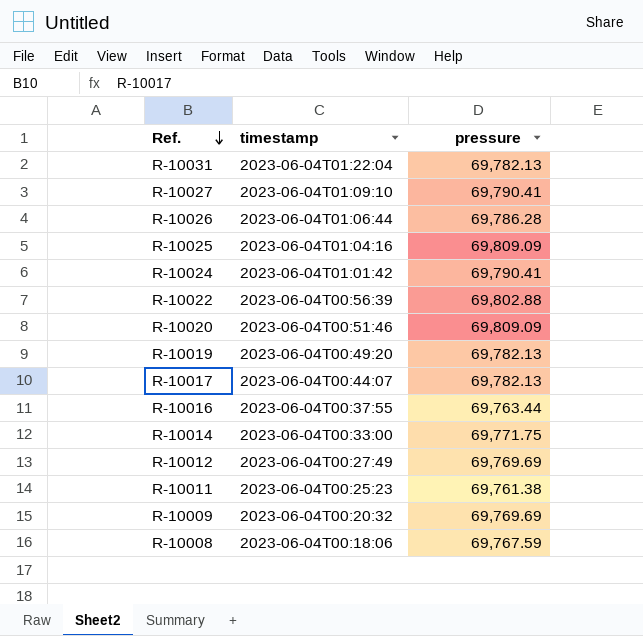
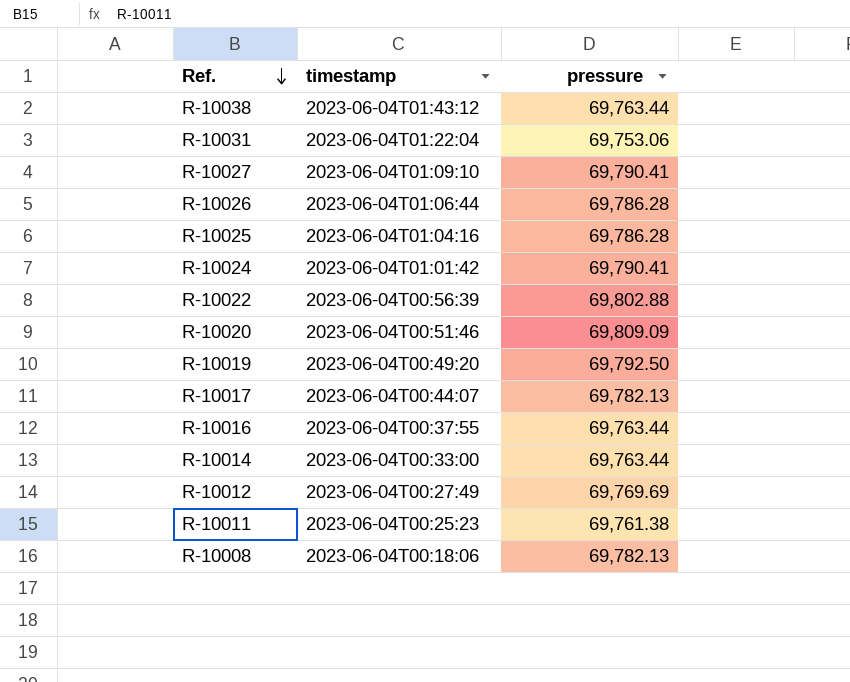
row R-10009: 2023-06-04T00:20:32 | 69,769.69 -> none
row R-10038: none -> 2023-06-04T01:43:12 | 69,763.44
R-10031 | pressure: 69,782.13 -> 69,753.06
R-10025 | pressure: 69,809.09 -> 69,786.28
R-10019 | pressure: 69,782.13 -> 69,792.50
R-10014 | pressure: 69,771.75 -> 69,763.44
R-10008 | pressure: 69,767.59 -> 69,782.13

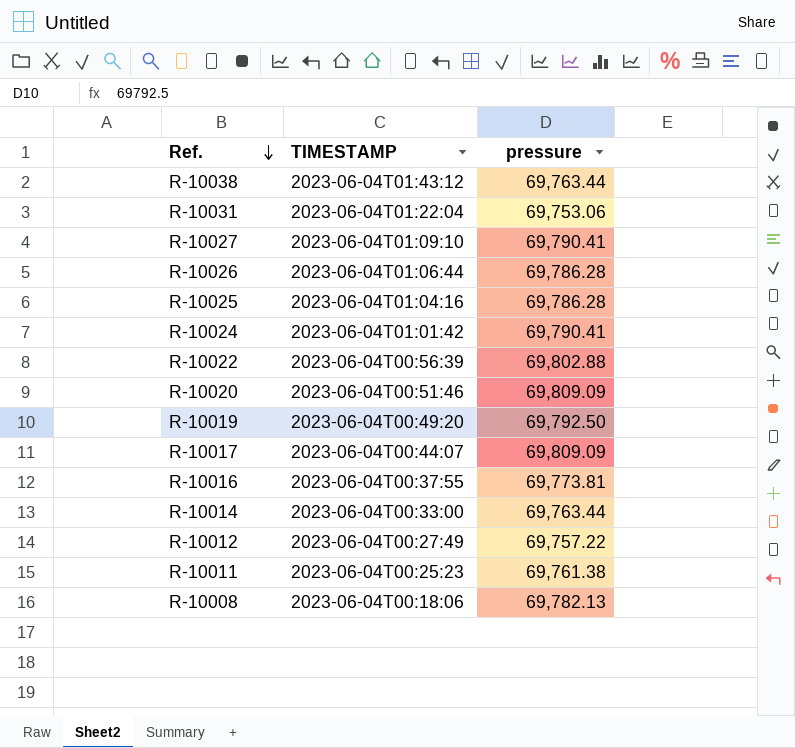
column name: timestamp -> TIMESTAMP
R-10017 | pressure: 69,782.13 -> 69,809.09
R-10016 | pressure: 69,763.44 -> 69,773.81
R-10012 | pressure: 69,769.69 -> 69,757.22

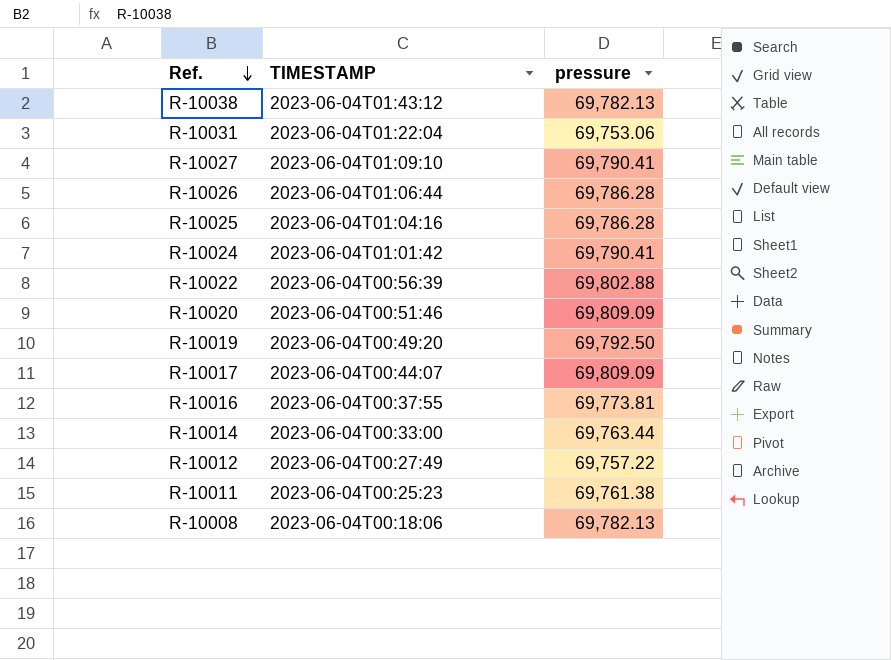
R-10038 | pressure: 69,763.44 -> 69,782.13

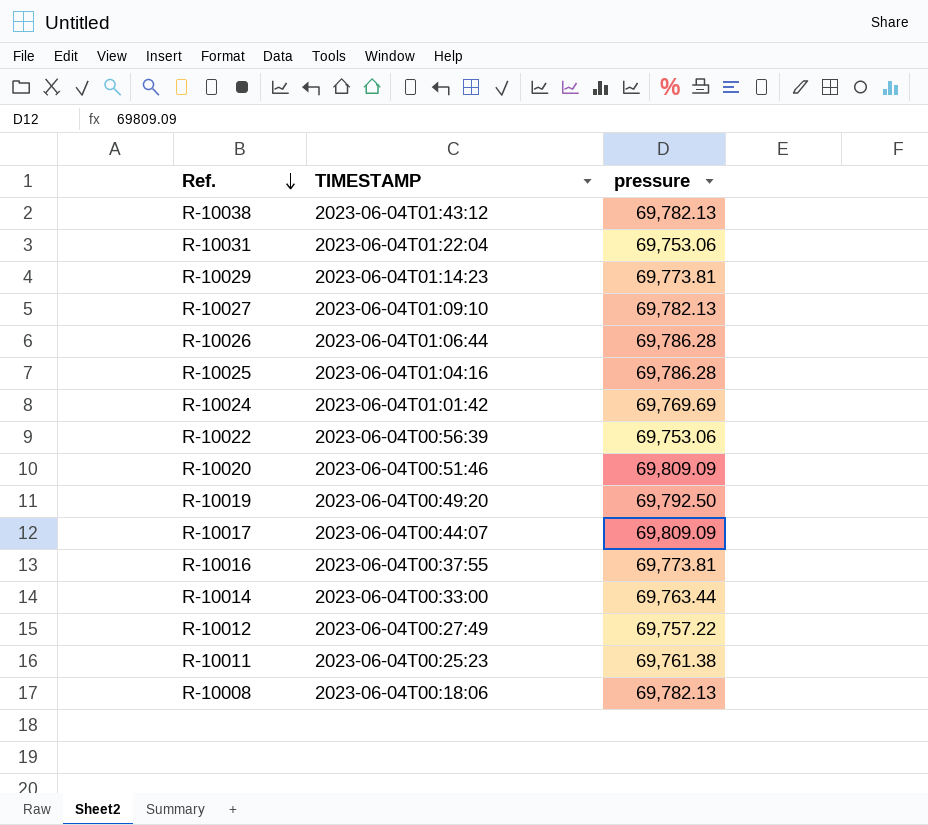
row R-10029: none -> 2023-06-04T01:14:23 | 69,773.81
R-10027 | pressure: 69,790.41 -> 69,782.13
R-10024 | pressure: 69,790.41 -> 69,769.69
R-10022 | pressure: 69,802.88 -> 69,753.06

